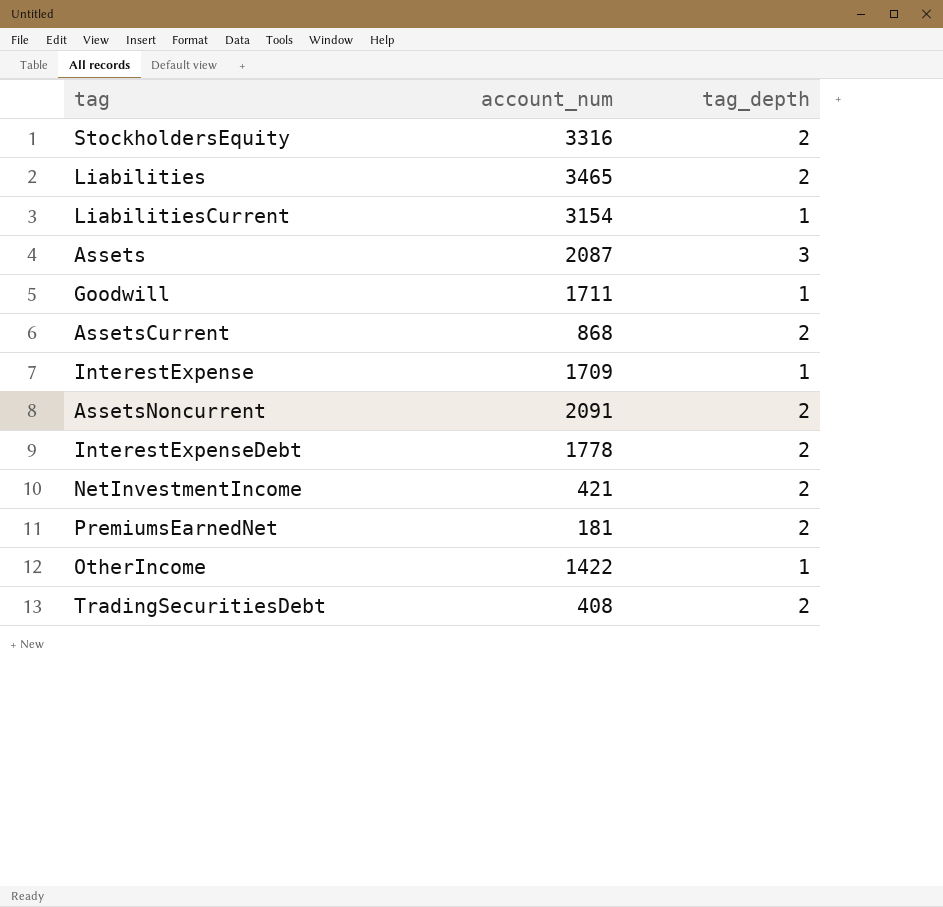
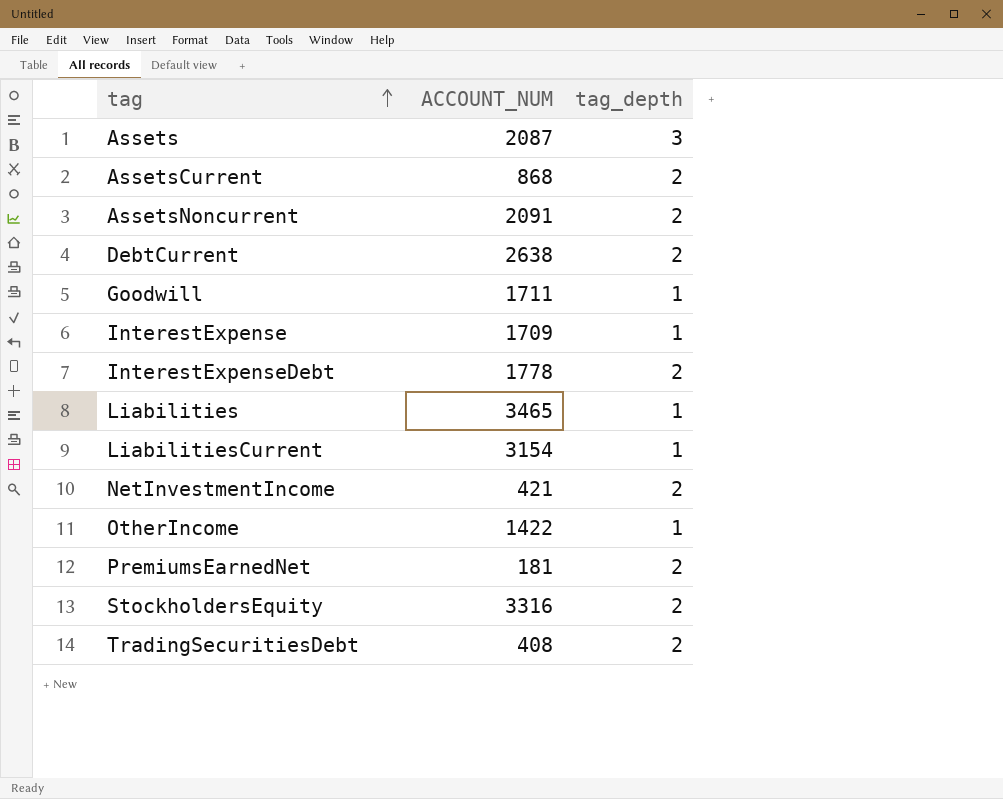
row order: none -> tag ascending
column name: account_num -> ACCOUNT_NUM
row DebtCurrent: none -> 2638 | 2
Liabilities | tag_depth: 2 -> 1

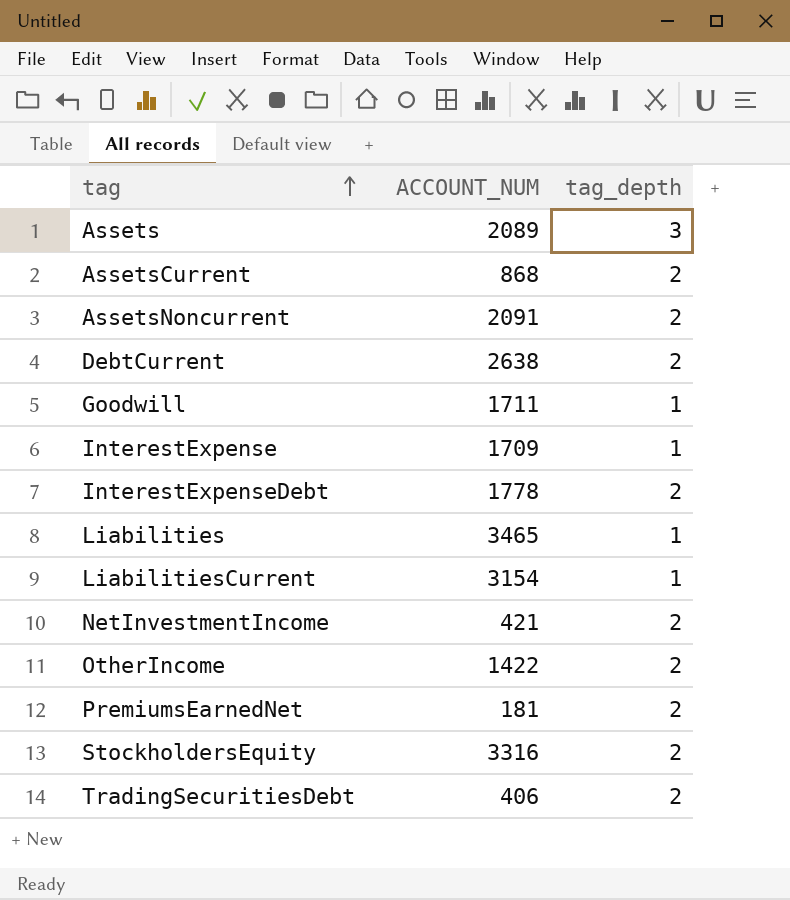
Assets | ACCOUNT_NUM: 2087 -> 2089
OtherIncome | tag_depth: 1 -> 2
TradingSecuritiesDebt | ACCOUNT_NUM: 408 -> 406

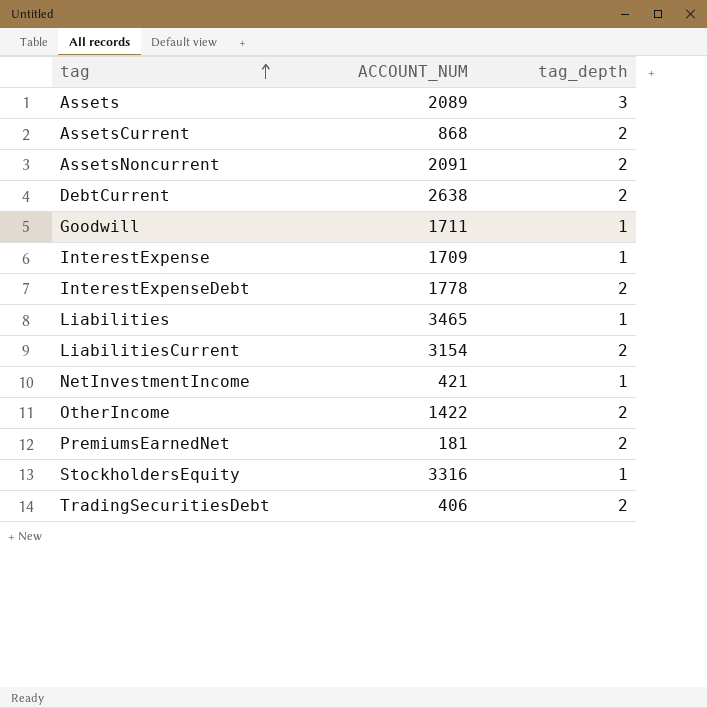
LiabilitiesCurrent | tag_depth: 1 -> 2
NetInvestmentIncome | tag_depth: 2 -> 1
StockholdersEquity | tag_depth: 2 -> 1

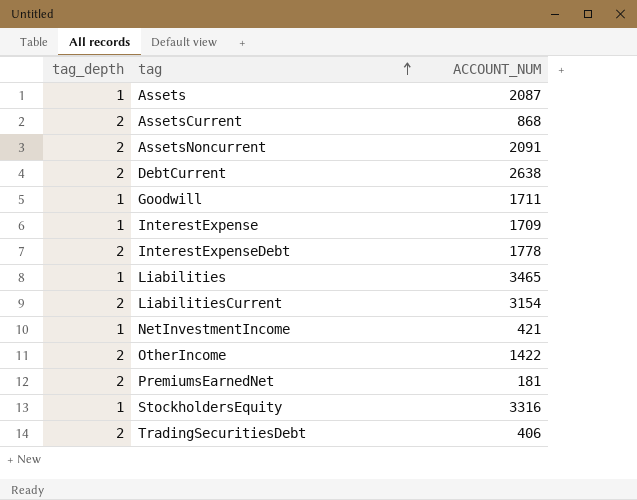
column tag_depth | position: 3 -> 1
Assets | tag_depth: 3 -> 1
Assets | ACCOUNT_NUM: 2089 -> 2087

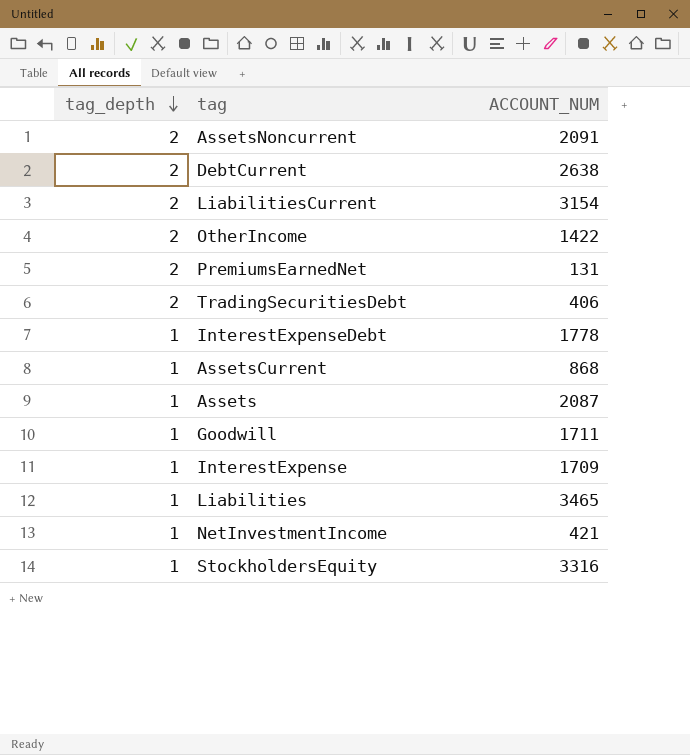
row order: tag ascending -> tag_depth descending
PremiumsEarnedNet | ACCOUNT_NUM: 181 -> 131
InterestExpenseDebt | tag_depth: 2 -> 1
AssetsCurrent | tag_depth: 2 -> 1

